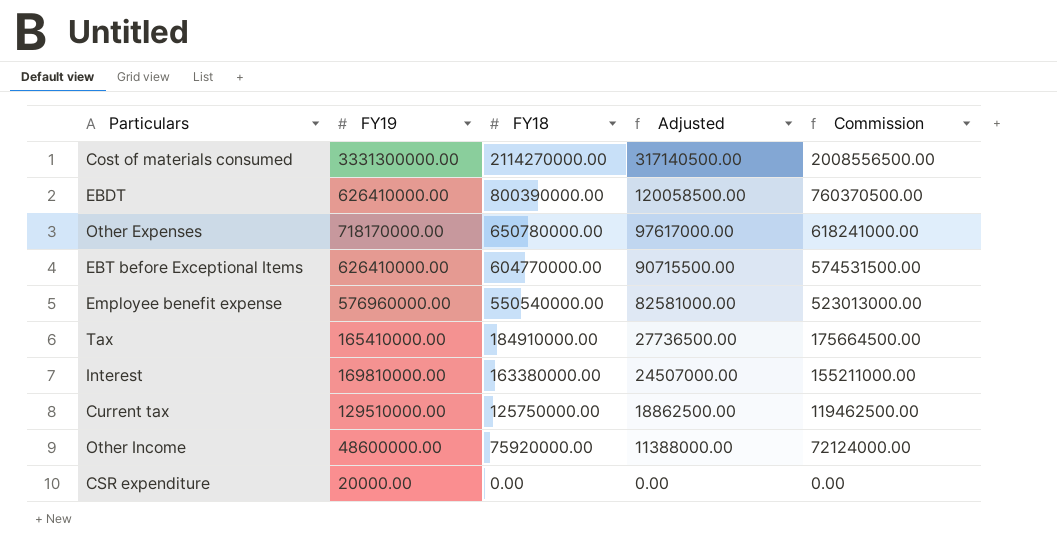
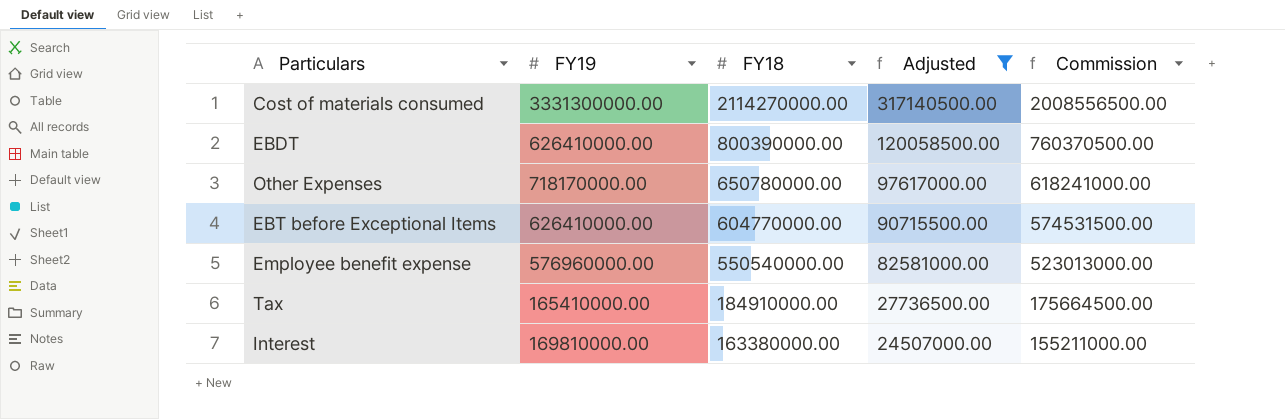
filter: none -> Adjusted >= 24507000.00

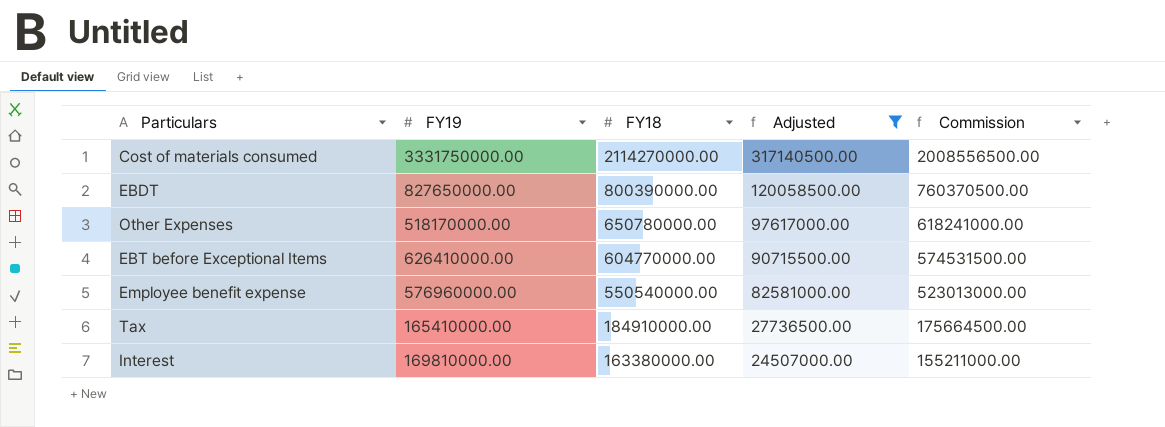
Cost of materials consumed | FY19: 3331300000.00 -> 3331750000.00
EBDT | FY19: 626410000.00 -> 827650000.00
Other Expenses | FY19: 718170000.00 -> 518170000.00

